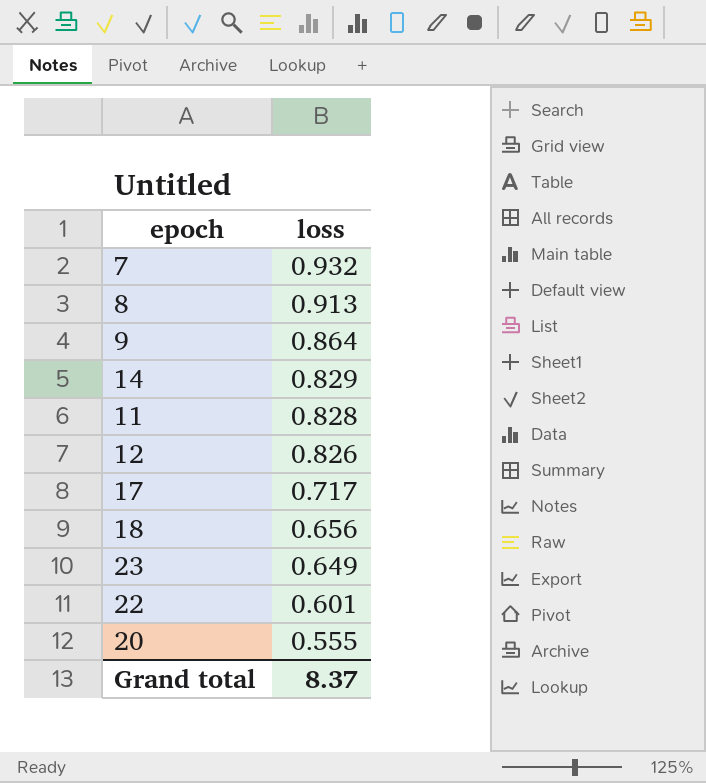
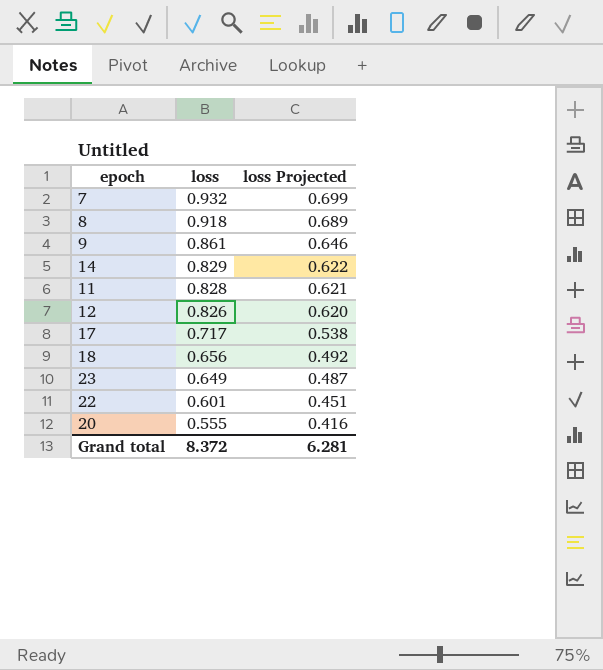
column loss Projected | formula: none -> [loss] * 0.75
8 | loss: 0.913 -> 0.918
9 | loss: 0.864 -> 0.861
Grand total | loss: 8.37 -> 8.372

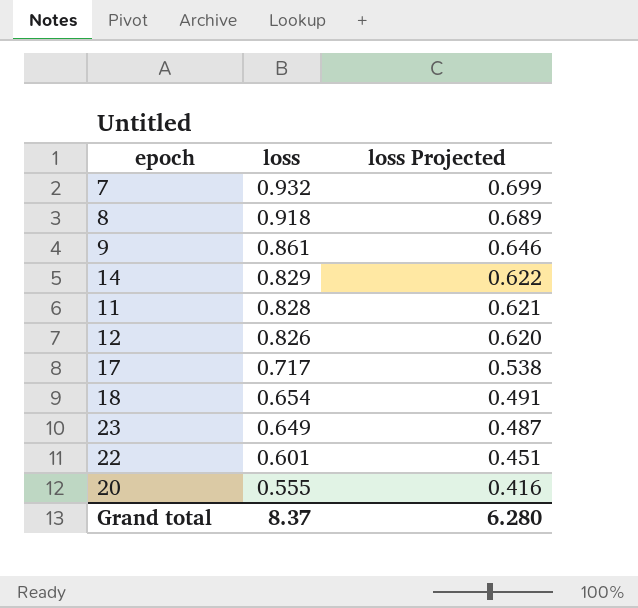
18 | loss: 0.656 -> 0.654
18 | loss Projected: 0.492 -> 0.491
Grand total | loss: 8.372 -> 8.37
Grand total | loss Projected: 6.281 -> 6.280

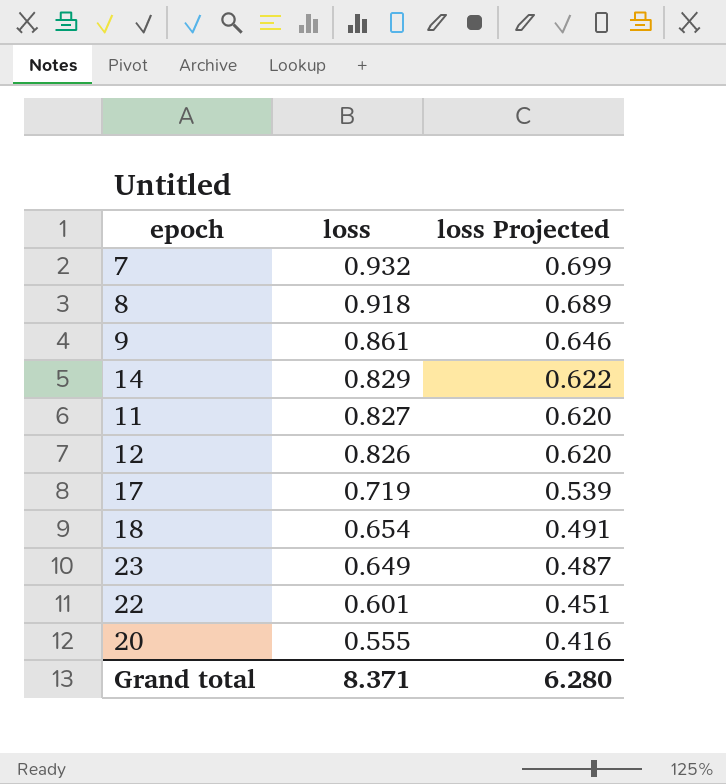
11 | loss: 0.828 -> 0.827
11 | loss Projected: 0.621 -> 0.620
17 | loss: 0.717 -> 0.719
17 | loss Projected: 0.538 -> 0.539
Grand total | loss: 8.37 -> 8.371

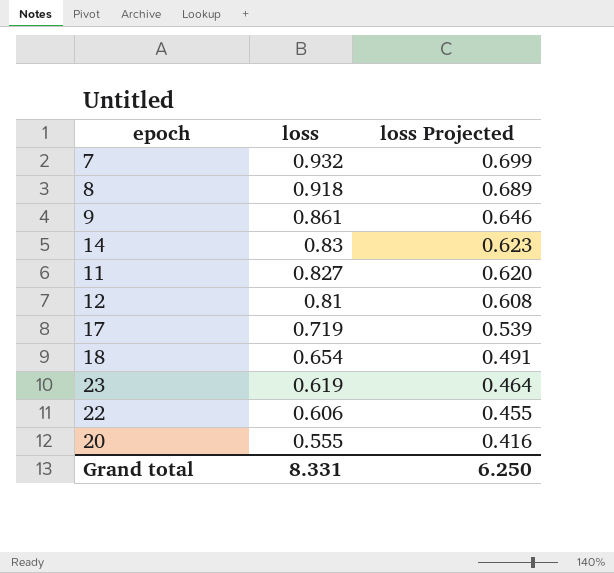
14 | loss: 0.829 -> 0.83
14 | loss Projected: 0.622 -> 0.623
12 | loss: 0.826 -> 0.81
12 | loss Projected: 0.620 -> 0.608
23 | loss: 0.649 -> 0.619
23 | loss Projected: 0.487 -> 0.464
22 | loss: 0.601 -> 0.606
22 | loss Projected: 0.451 -> 0.455
Grand total | loss: 8.371 -> 8.331
Grand total | loss Projected: 6.280 -> 6.250

